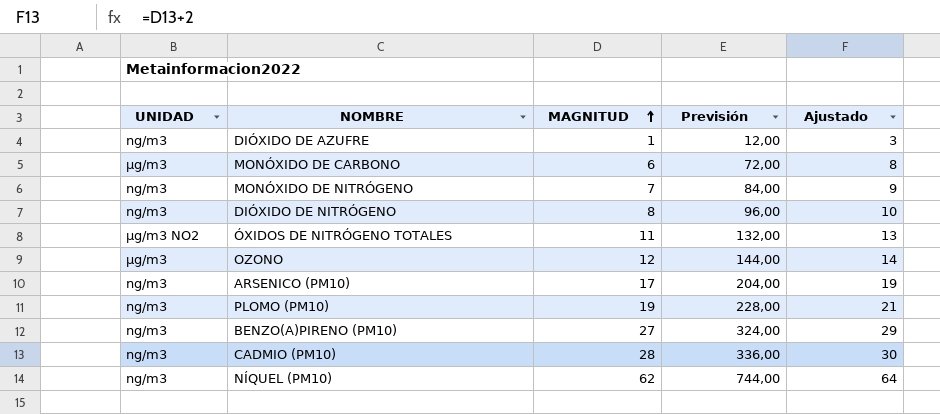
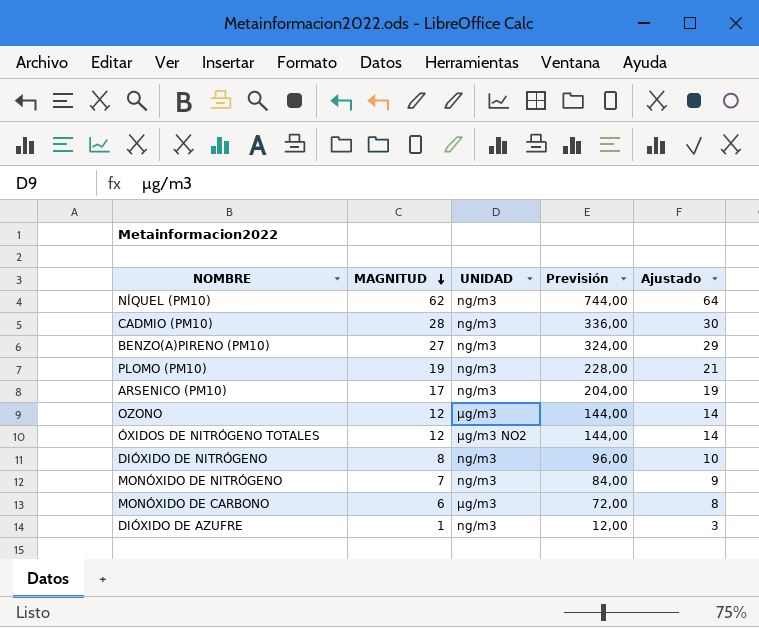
row order: MAGNITUD ascending -> MAGNITUD descending
column UNIDAD | position: 1 -> 3
ÓXIDOS DE NITRÓGENO TOTALES | MAGNITUD: 11 -> 12
ÓXIDOS DE NITRÓGENO TOTALES | Previsión: 132,00 -> 144,00
ÓXIDOS DE NITRÓGENO TOTALES | Ajustado: 13 -> 14

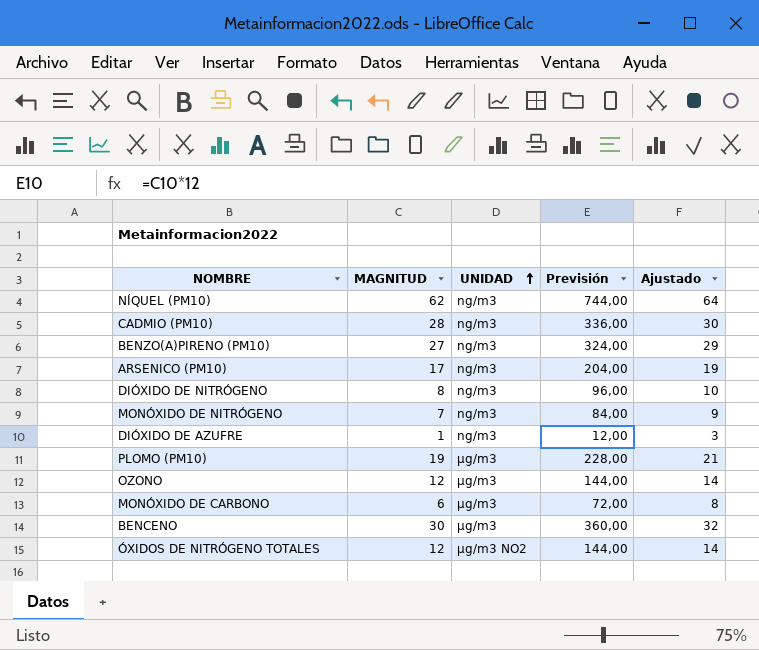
row order: MAGNITUD descending -> UNIDAD ascending
PLOMO (PM10) | UNIDAD: ng/m3 -> µg/m3
row BENCENO: none -> 30 | µg/m3 | 360,00 | 32

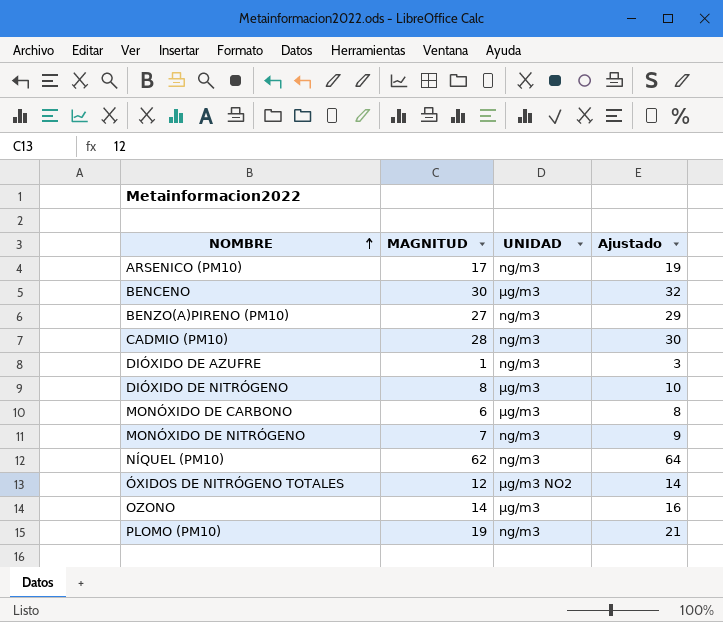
row order: UNIDAD ascending -> NOMBRE ascending
column Previsión | formula: [MAGNITUD] * 12 -> none
DIÓXIDO DE NITRÓGENO | UNIDAD: ng/m3 -> µg/m3
OZONO | MAGNITUD: 12 -> 14
OZONO | Ajustado: 14 -> 16
PLOMO (PM10) | UNIDAD: µg/m3 -> ng/m3

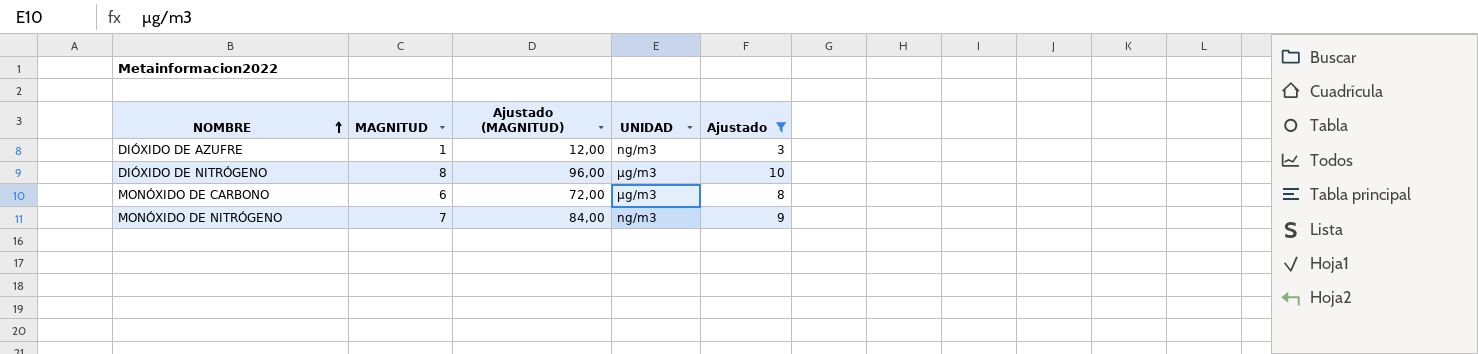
filter: none -> Ajustado <= 10
column Ajustado (MAGNITUD) | formula: none -> [MAGNITUD] * 12

